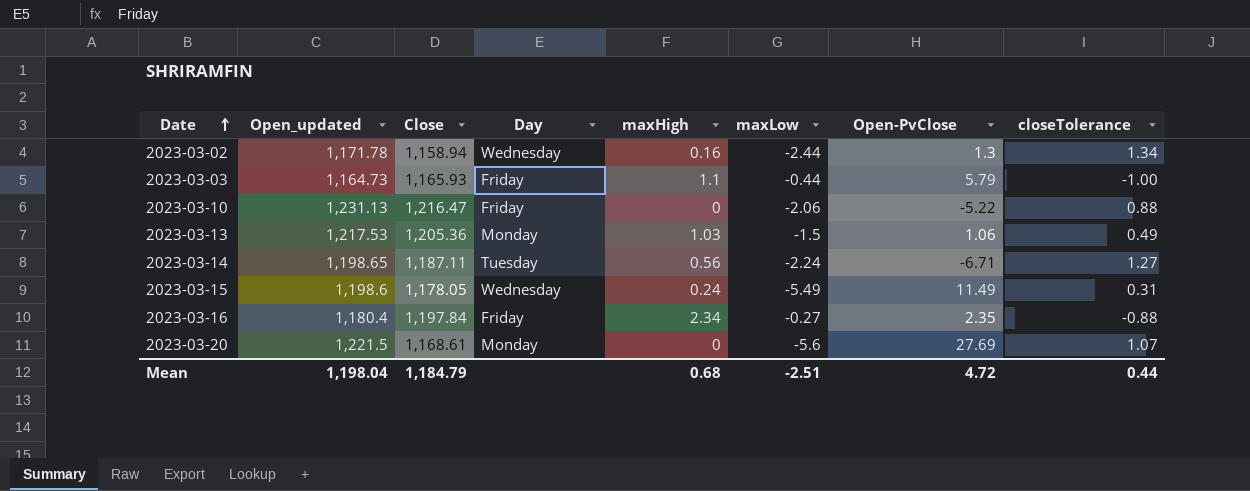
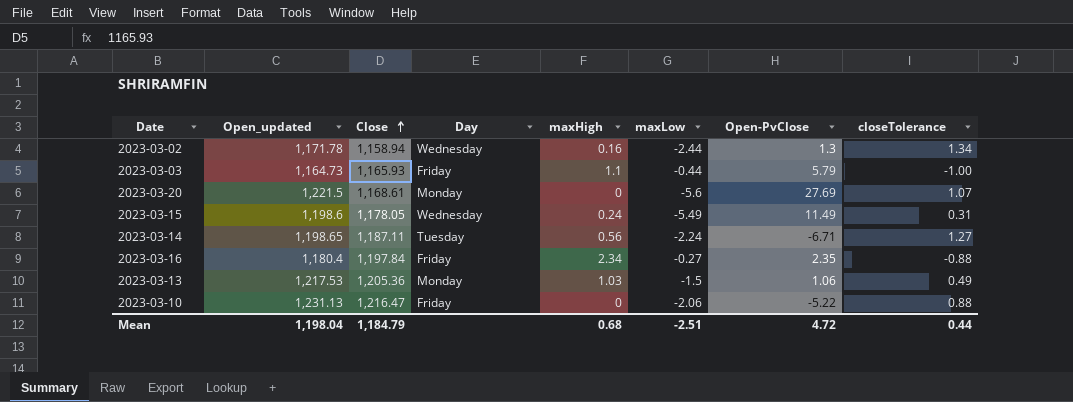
row order: Date ascending -> Close ascending

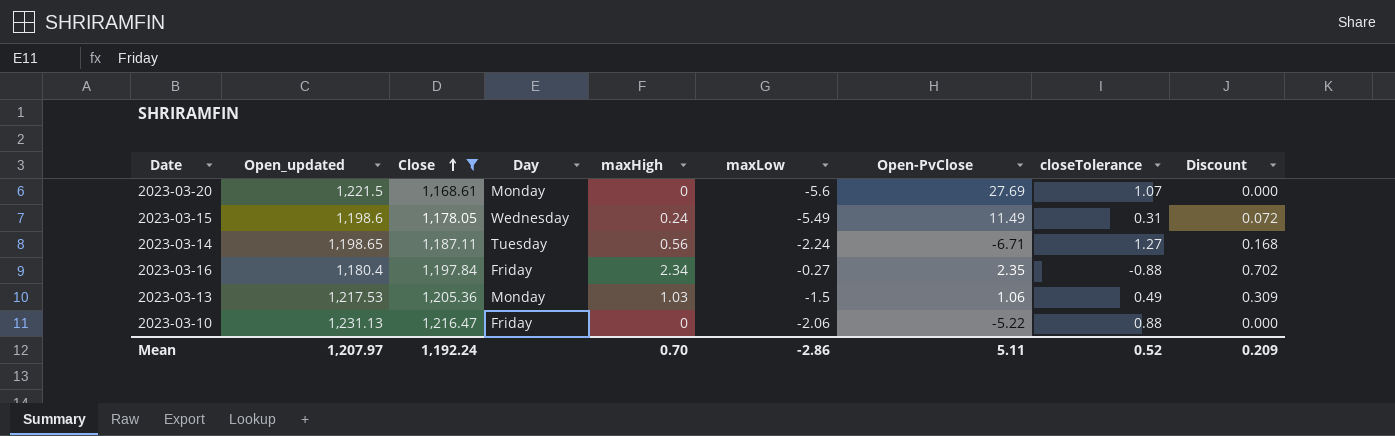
filter: none -> Close >= 1,168.61
column Discount | formula: none -> [maxHigh] * 0.3
Mean | Open_updated: 1,198.04 -> 1,207.97
Mean | Close: 1,184.79 -> 1,192.24
Mean | maxHigh: 0.68 -> 0.70
Mean | maxLow: -2.51 -> -2.86
Mean | Open-PvClose: 4.72 -> 5.11
Mean | closeTolerance: 0.44 -> 0.52

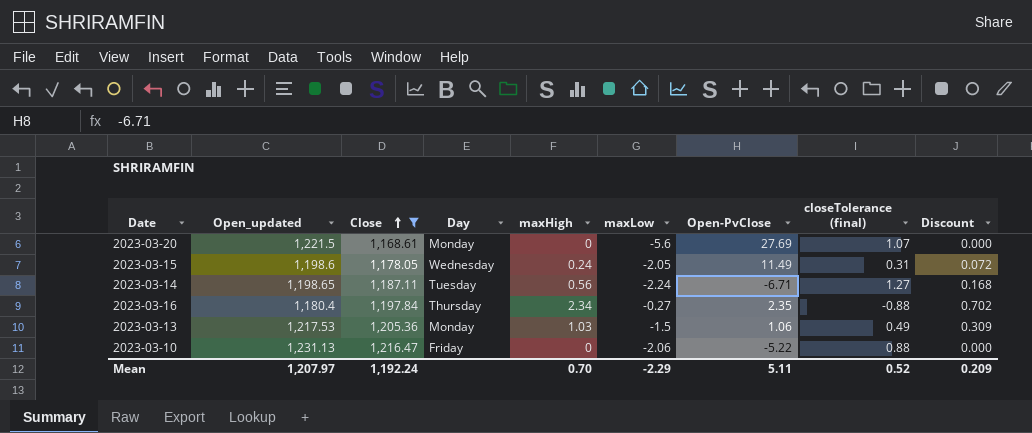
column name: closeTolerance -> closeTolerance (final)
2023-03-15 | maxLow: -5.49 -> -2.05
2023-03-16 | Day: Friday -> Thursday
Mean | maxLow: -2.86 -> -2.29

